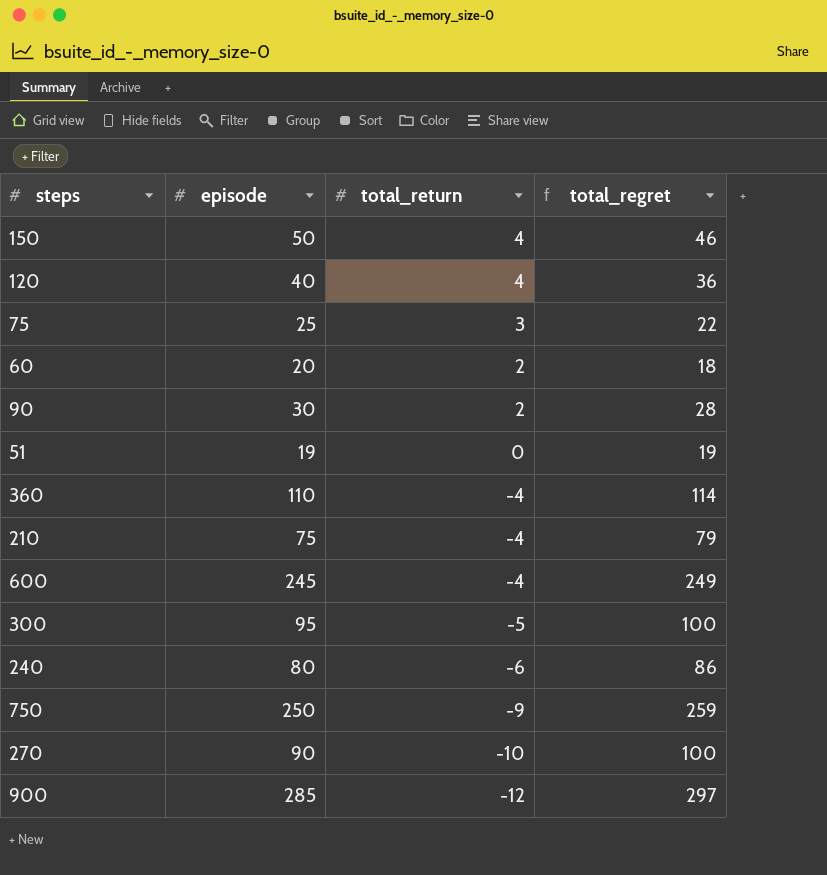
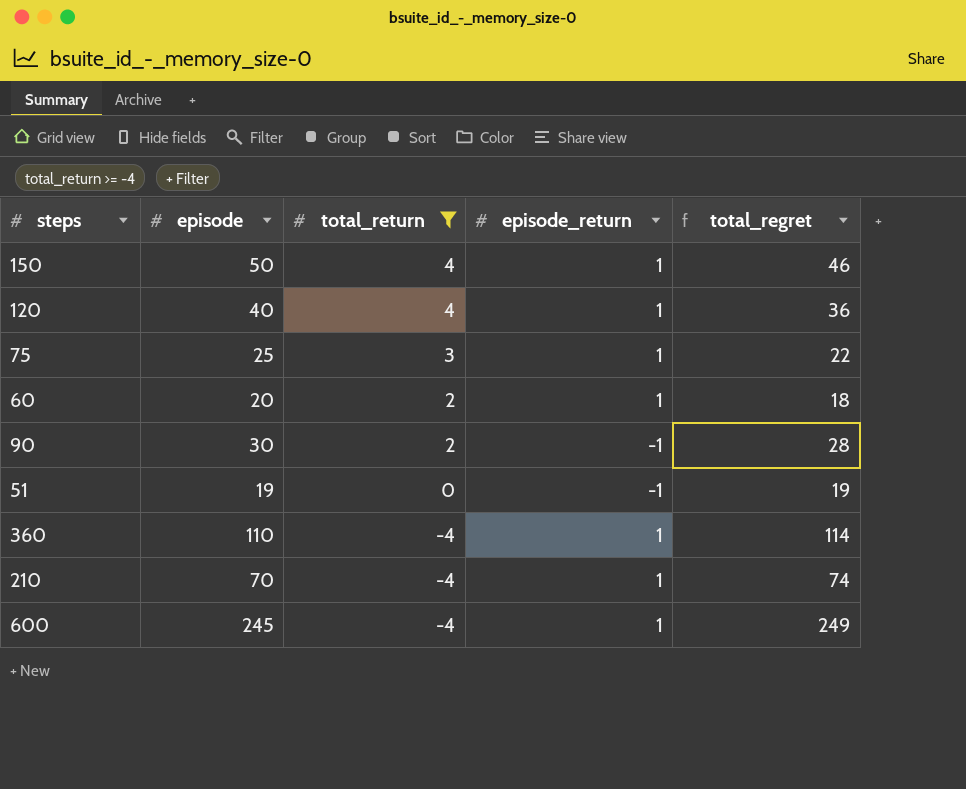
filter: none -> total_return >= -4
column episode_return | position: none -> 4
210 | episode: 75 -> 70
210 | total_regret: 79 -> 74

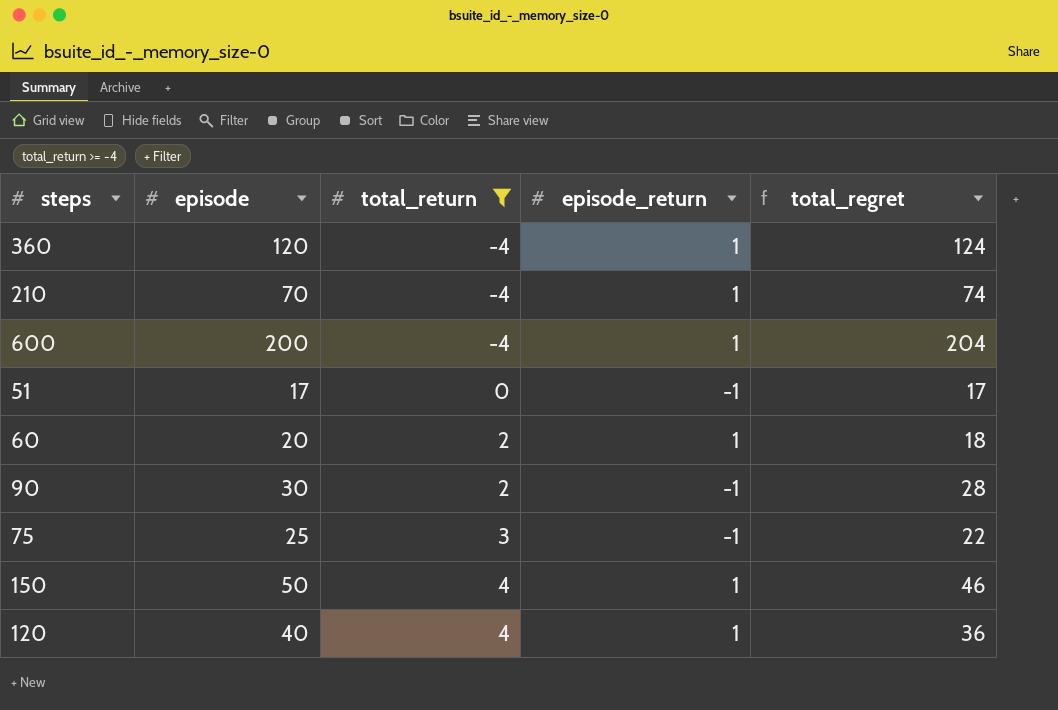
row order: total_return descending -> total_return ascending
360 | episode: 110 -> 120
360 | total_regret: 114 -> 124
600 | episode: 245 -> 200
600 | total_regret: 249 -> 204
51 | episode: 19 -> 17
51 | total_regret: 19 -> 17
75 | episode_return: 1 -> -1

